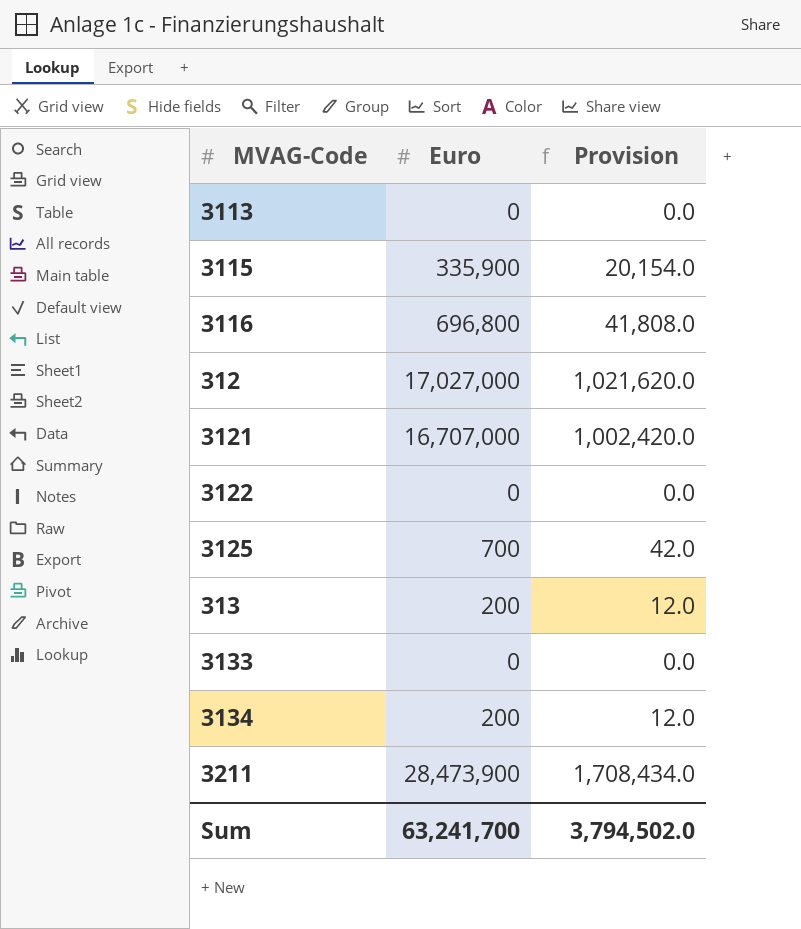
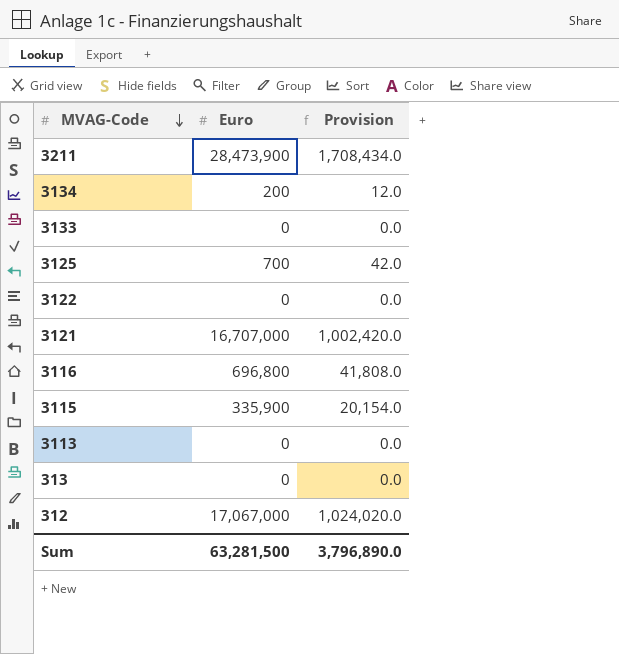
row order: none -> MVAG-Code descending
313 | Euro: 200 -> 0
313 | Provision: 12.0 -> 0.0
312 | Euro: 17,027,000 -> 17,067,000
312 | Provision: 1,021,620.0 -> 1,024,020.0
Sum | Euro: 63,241,700 -> 63,281,500
Sum | Provision: 3,794,502.0 -> 3,796,890.0

